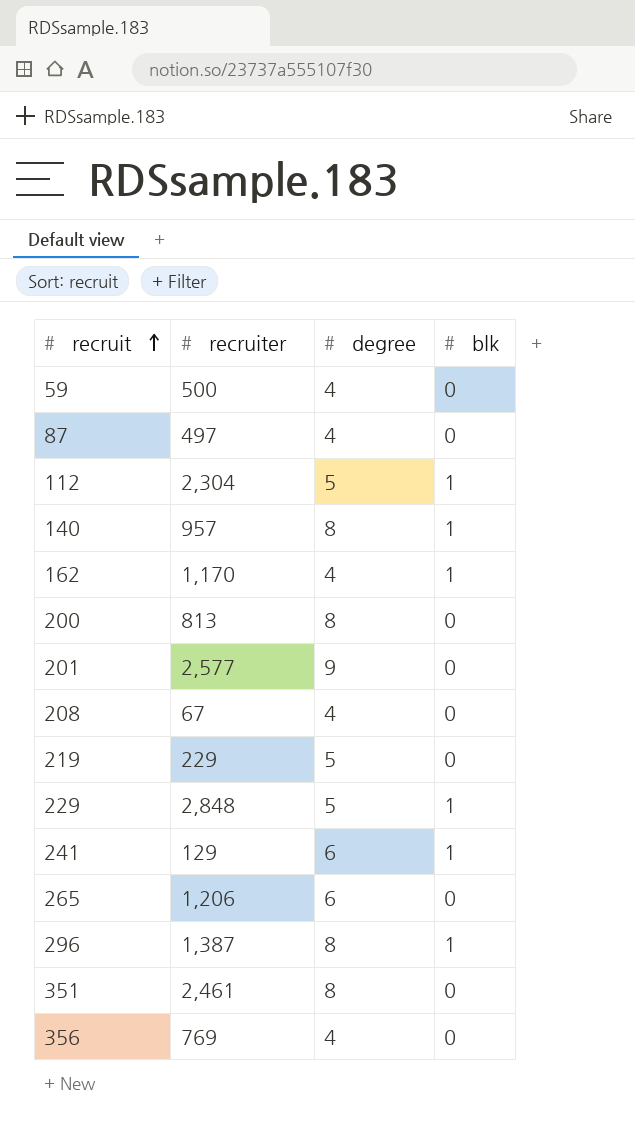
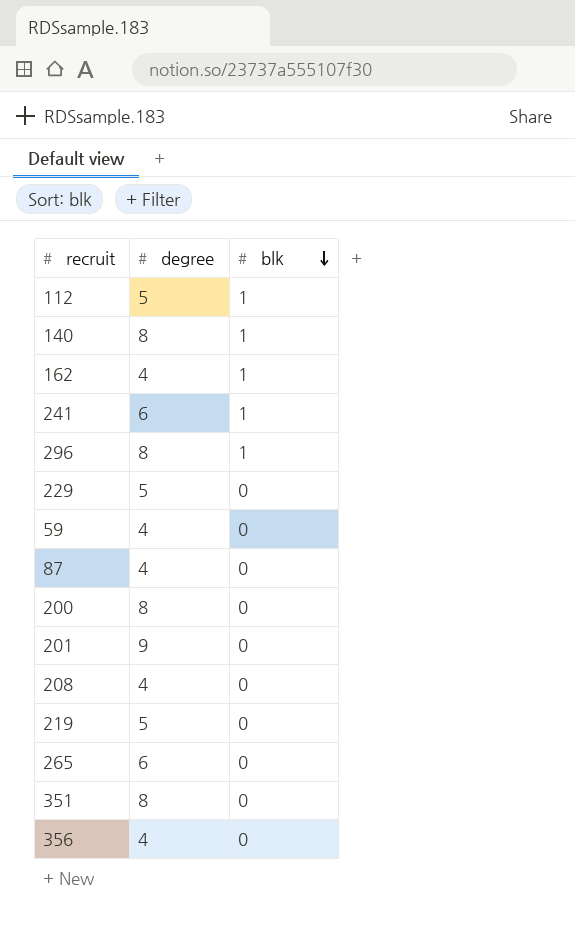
row order: recruit ascending -> blk descending
column recruiter | position: 2 -> none
229 | blk: 1 -> 0

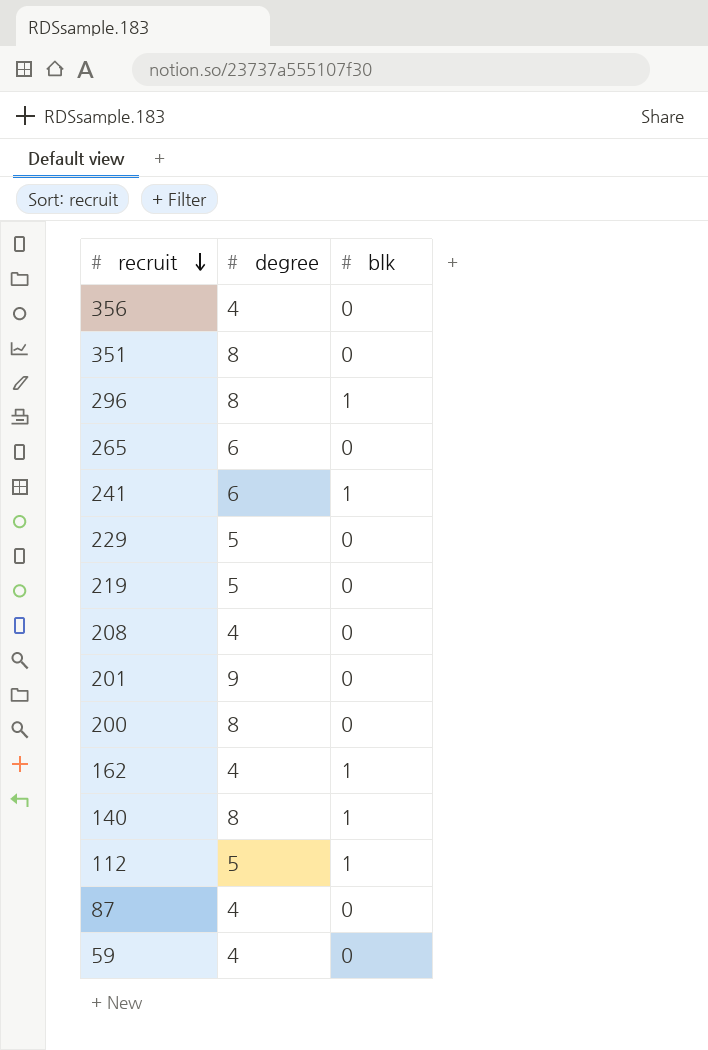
row order: blk descending -> recruit descending

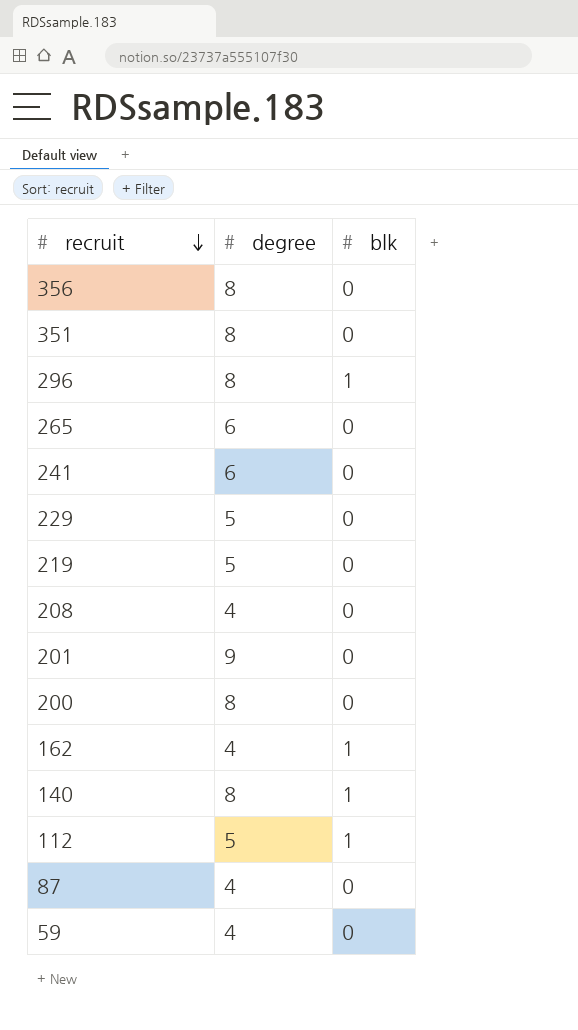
356 | degree: 4 -> 8
241 | blk: 1 -> 0

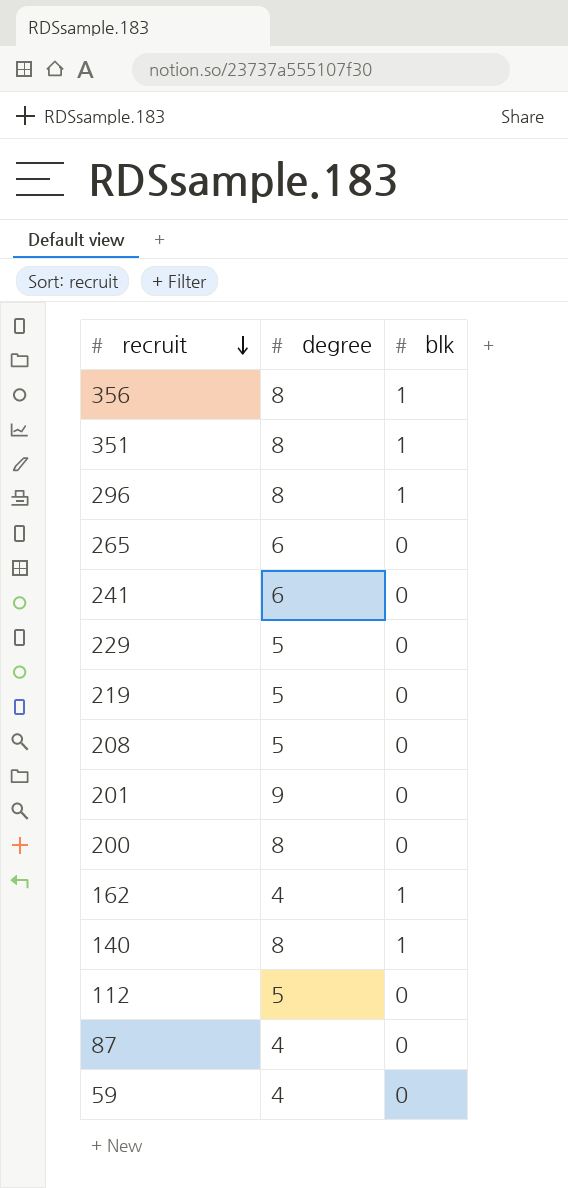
356 | blk: 0 -> 1
351 | blk: 0 -> 1
208 | degree: 4 -> 5
112 | blk: 1 -> 0

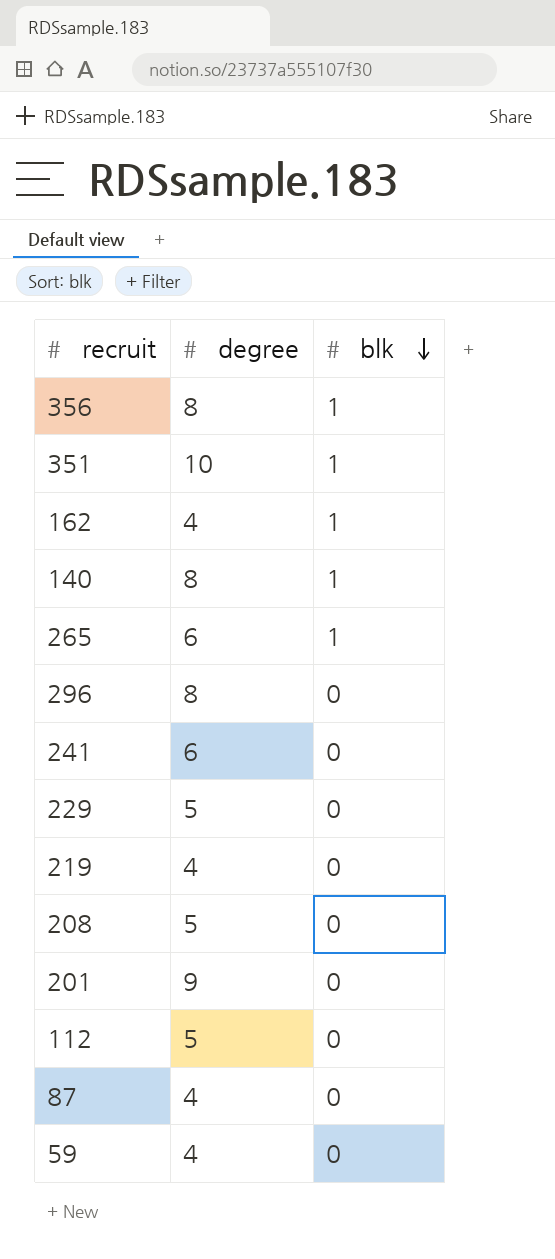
row order: recruit descending -> blk descending
row 200: 8 | 0 -> none
351 | degree: 8 -> 10
265 | blk: 0 -> 1
296 | blk: 1 -> 0
219 | degree: 5 -> 4

